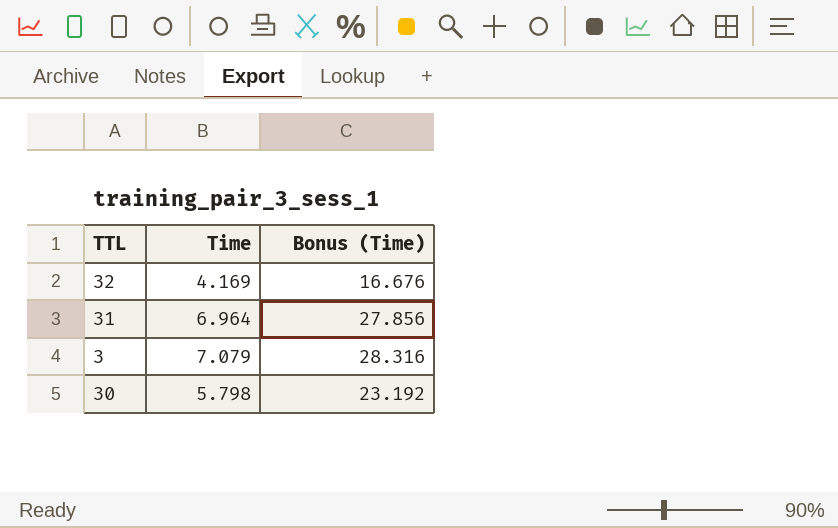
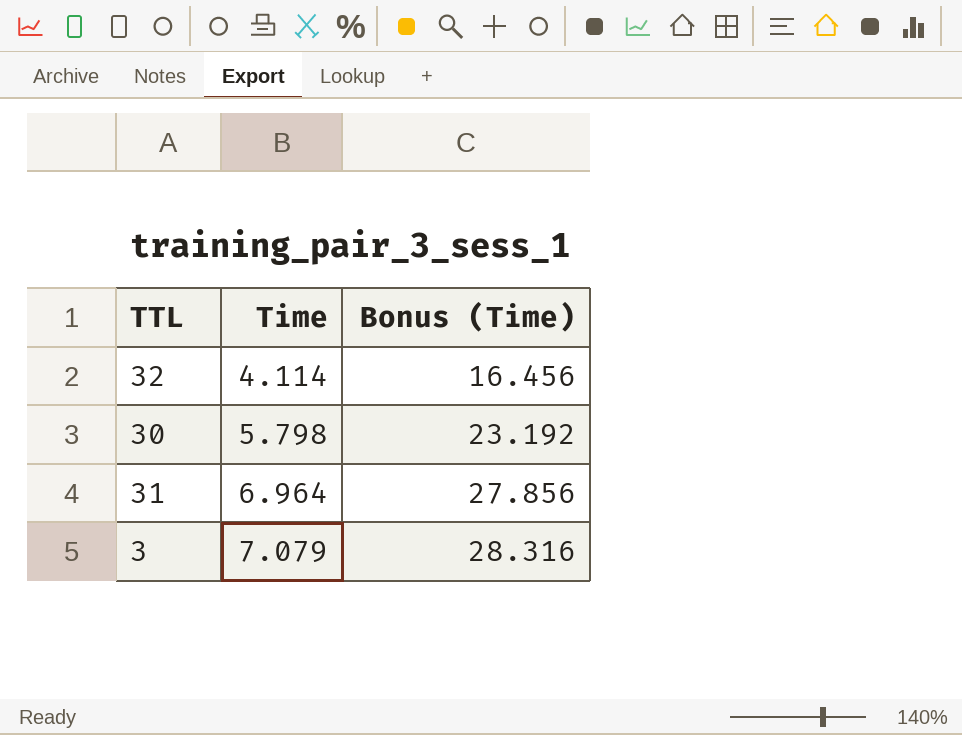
row order: none -> Time ascending
32 | Time: 4.169 -> 4.114
32 | Bonus (Time): 16.676 -> 16.456

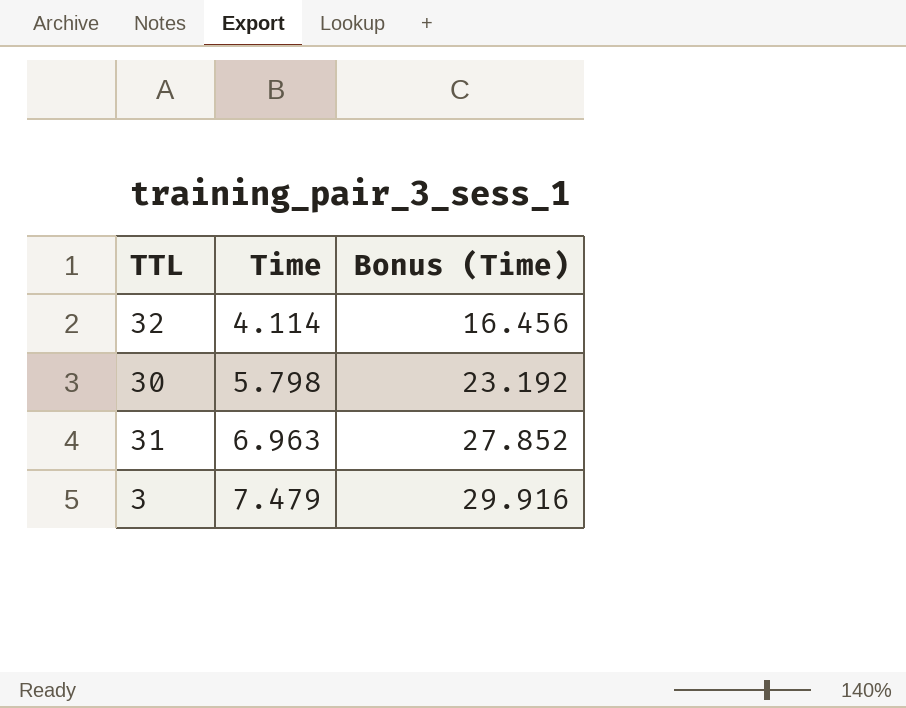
31 | Time: 6.964 -> 6.963
31 | Bonus (Time): 27.856 -> 27.852
3 | Time: 7.079 -> 7.479
3 | Bonus (Time): 28.316 -> 29.916

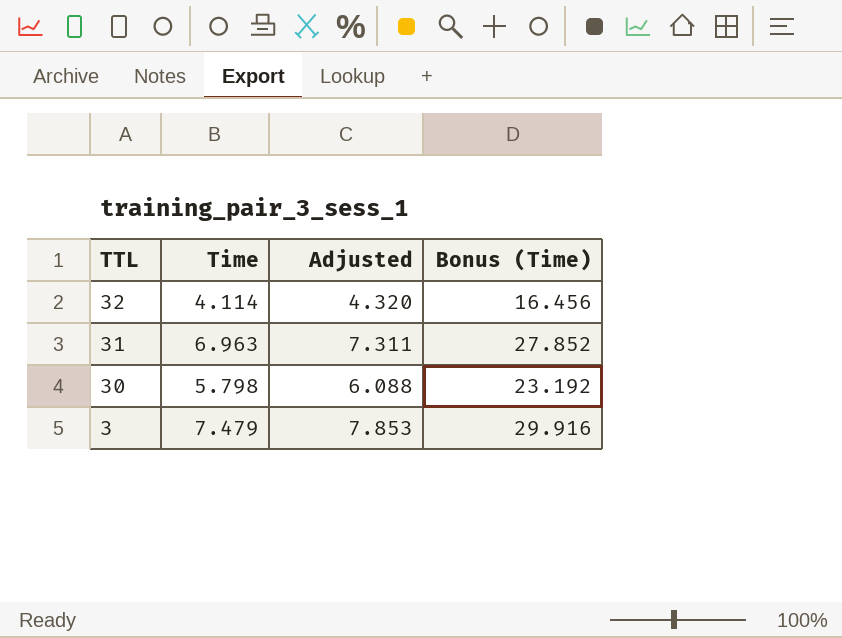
row order: Time ascending -> TTL descending
column Adjusted | formula: none -> [Time] * 1.05

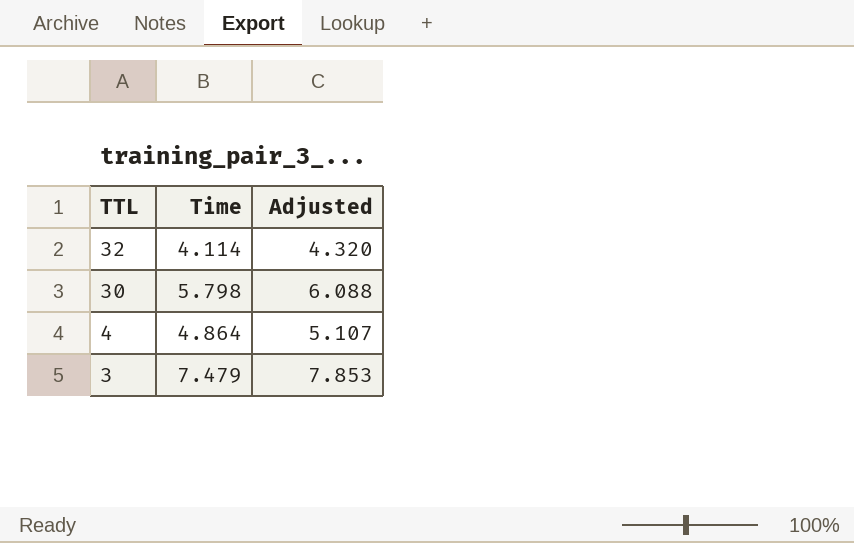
column Bonus (Time) | formula: [Time] * 4 -> none
row 31: 6.963 | 7.311 | 27.852 -> none
row 4: none -> 4.864 | 5.107

